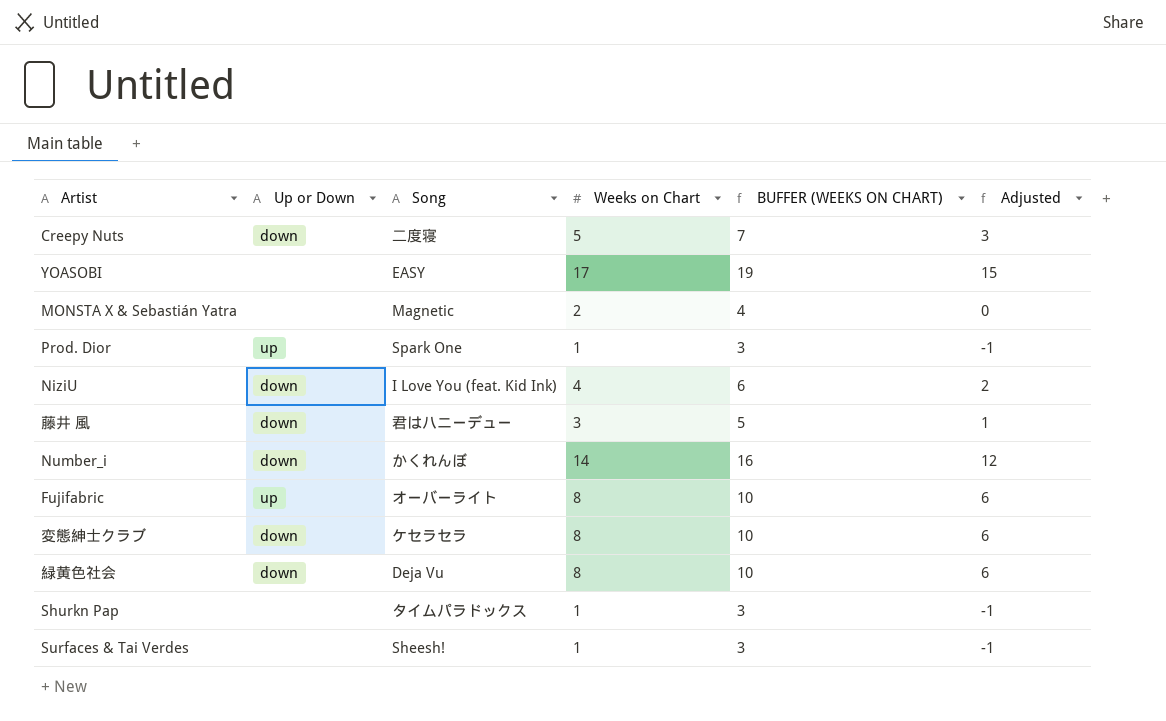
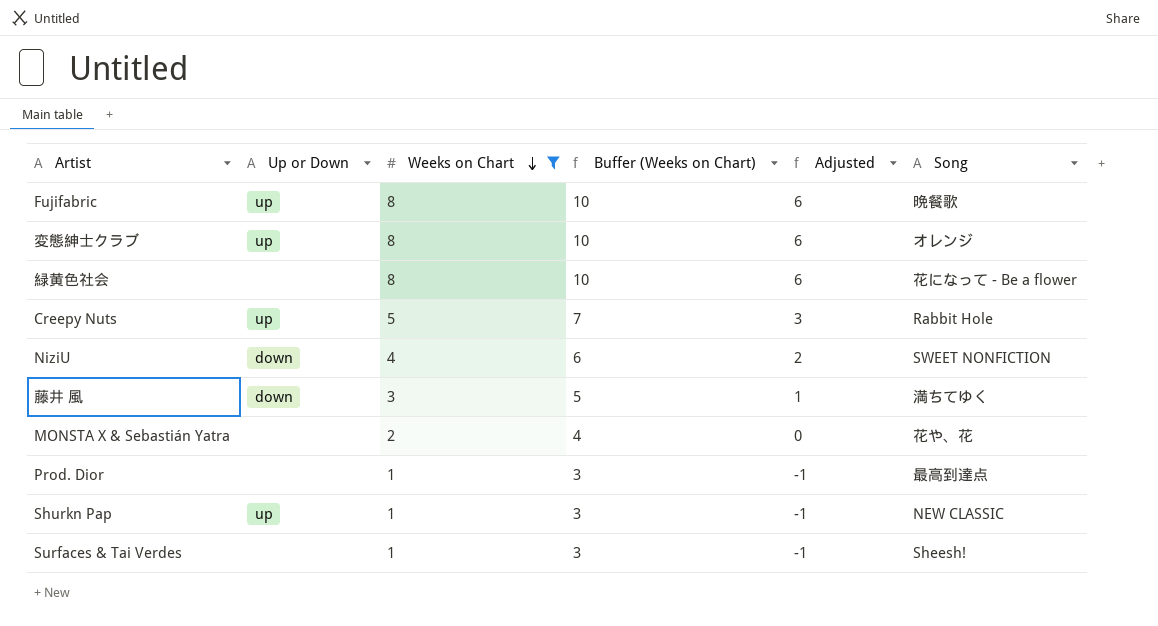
filter: none -> Weeks on Chart <= 8
row order: none -> Weeks on Chart descending
column name: BUFFER (WEEKS ON CHART) -> Buffer (Weeks on Chart)
column Song | position: 3 -> 6
Fujifabric | Song: オーバーライト -> 晩餐歌
変態紳士クラブ | Up or Down: down -> up
変態紳士クラブ | Song: ケセラセラ -> オレンジ
緑黄色社会 | Up or Down: down -> none
緑黄色社会 | Song: Deja Vu -> 花になって - Be a flower
Creepy Nuts | Up or Down: down -> up
Creepy Nuts | Song: 二度寝 -> Rabbit Hole
NiziU | Song: I Love You (feat. Kid Ink) -> SWEET NONFICTION
藤井 風 | Song: 君はハニーデュー -> 満ちてゆく
MONSTA X & Sebastián Yatra | Song: Magnetic -> 花や、花
Prod. Dior | Up or Down: up -> none
Prod. Dior | Song: Spark One -> 最高到達点
Shurkn Pap | Up or Down: none -> up
Shurkn Pap | Song: タイムパラドックス -> NEW CLASSIC

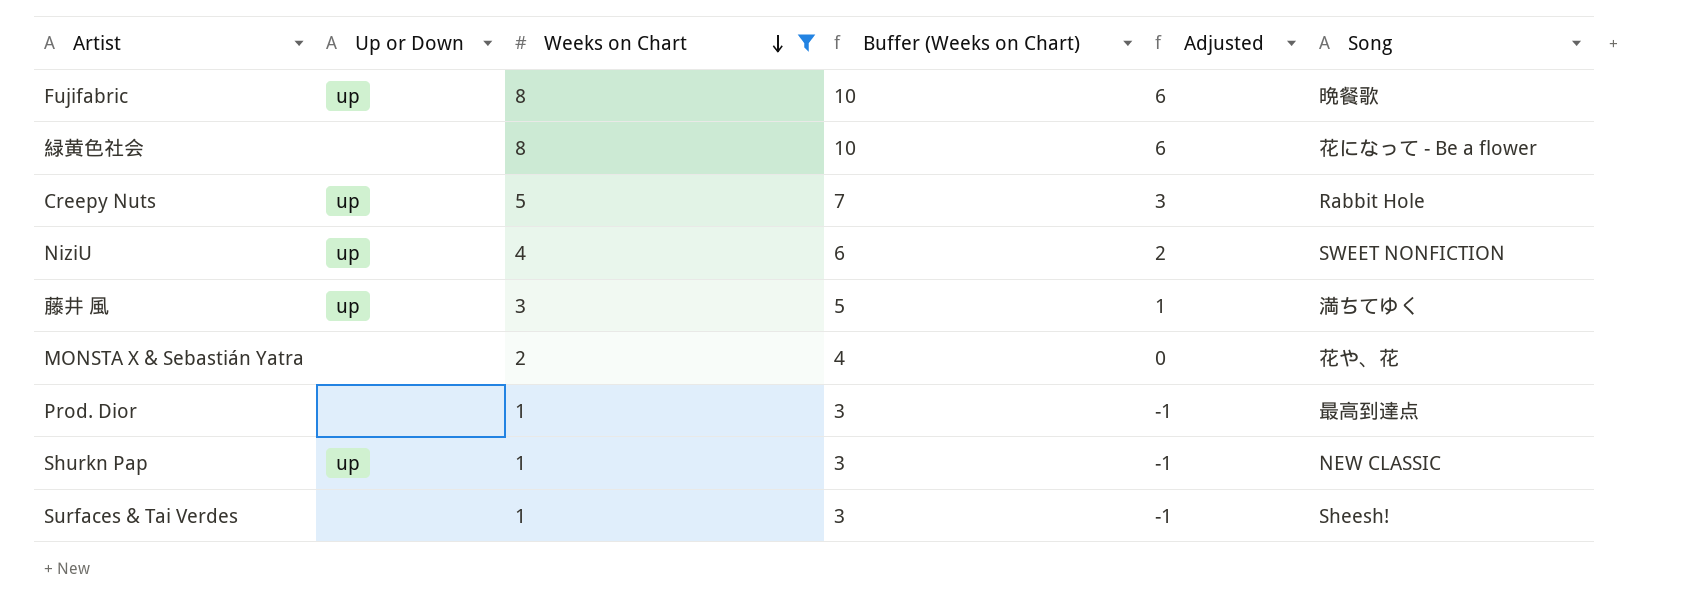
row 変態紳士クラブ: up | 8 | 10 | 6 | オレンジ -> none
NiziU | Up or Down: down -> up
藤井 風 | Up or Down: down -> up

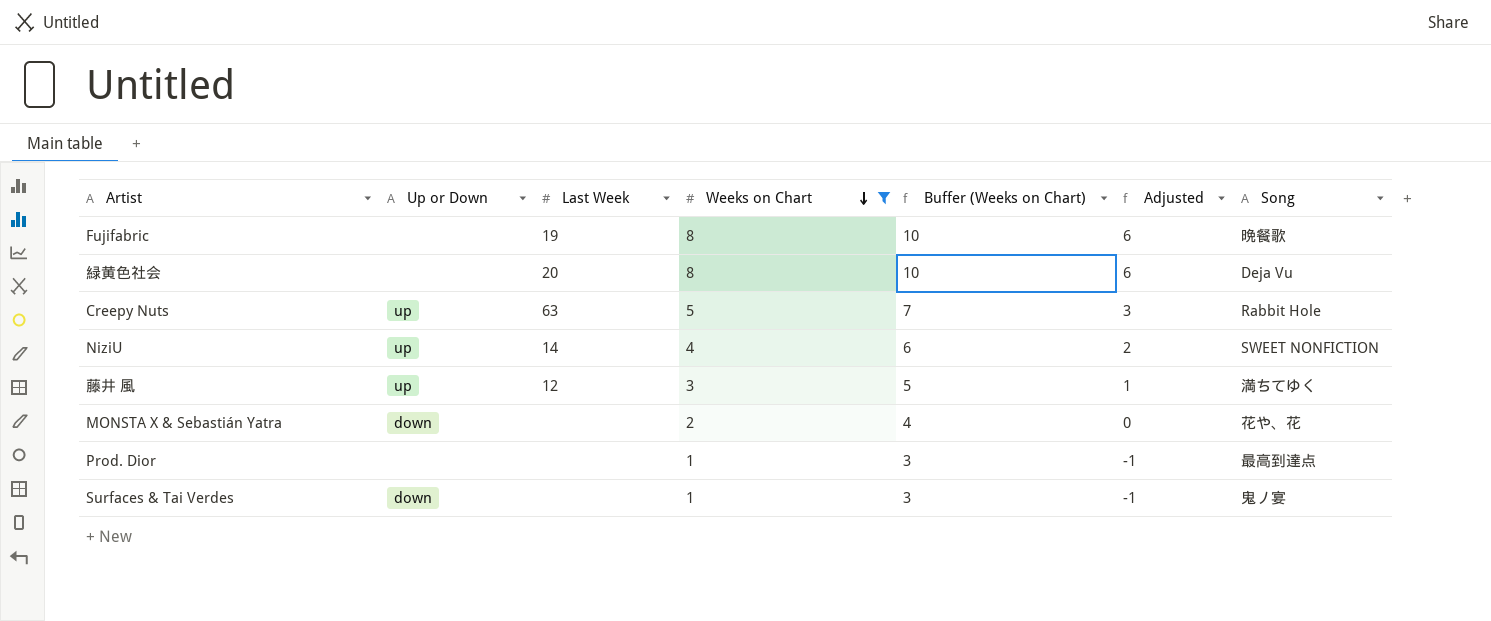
column Last Week | position: none -> 3
row Shurkn Pap: up | 1 | 3 | -1 | NEW CLASSIC -> none
Fujifabric | Up or Down: up -> none
緑黄色社会 | Song: 花になって - Be a flower -> Deja Vu
MONSTA X & Sebastián Yatra | Up or Down: none -> down
Surfaces & Tai Verdes | Up or Down: none -> down
Surfaces & Tai Verdes | Song: Sheesh! -> 鬼ノ宴

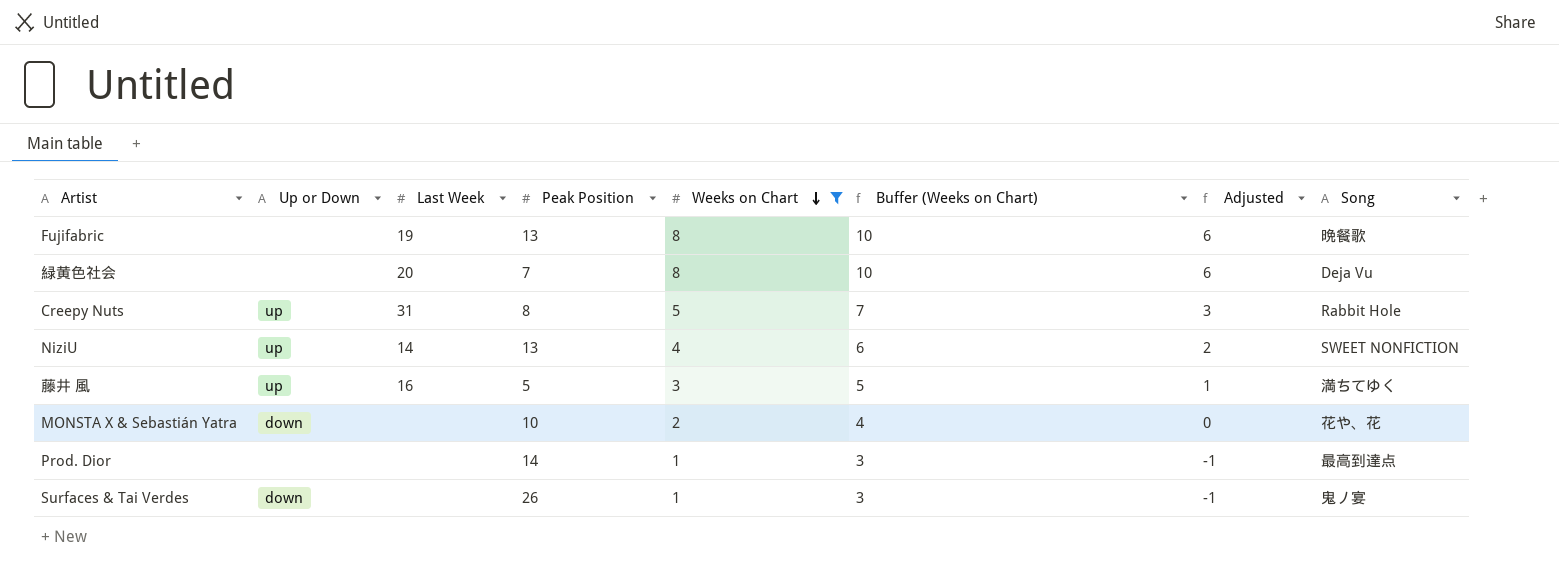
column Peak Position | position: none -> 4
Creepy Nuts | Last Week: 63 -> 31
藤井 風 | Last Week: 12 -> 16

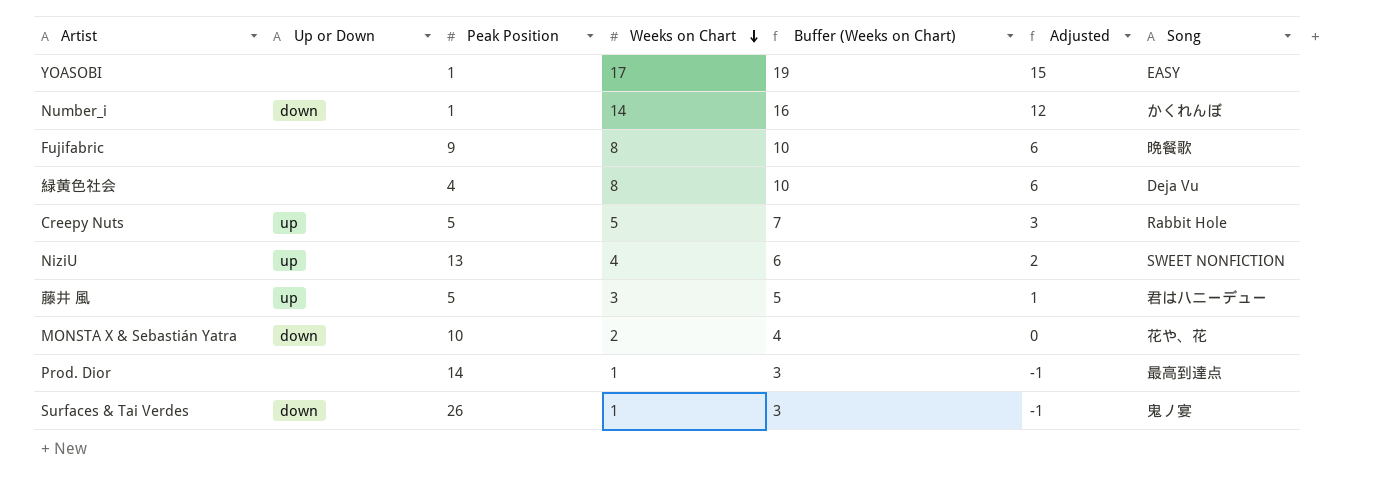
filter: Weeks on Chart <= 8 -> none
column Last Week | position: 3 -> none
Fujifabric | Peak Position: 13 -> 9
緑黄色社会 | Peak Position: 7 -> 4
Creepy Nuts | Peak Position: 8 -> 5
藤井 風 | Song: 満ちてゆく -> 君はハニーデュー

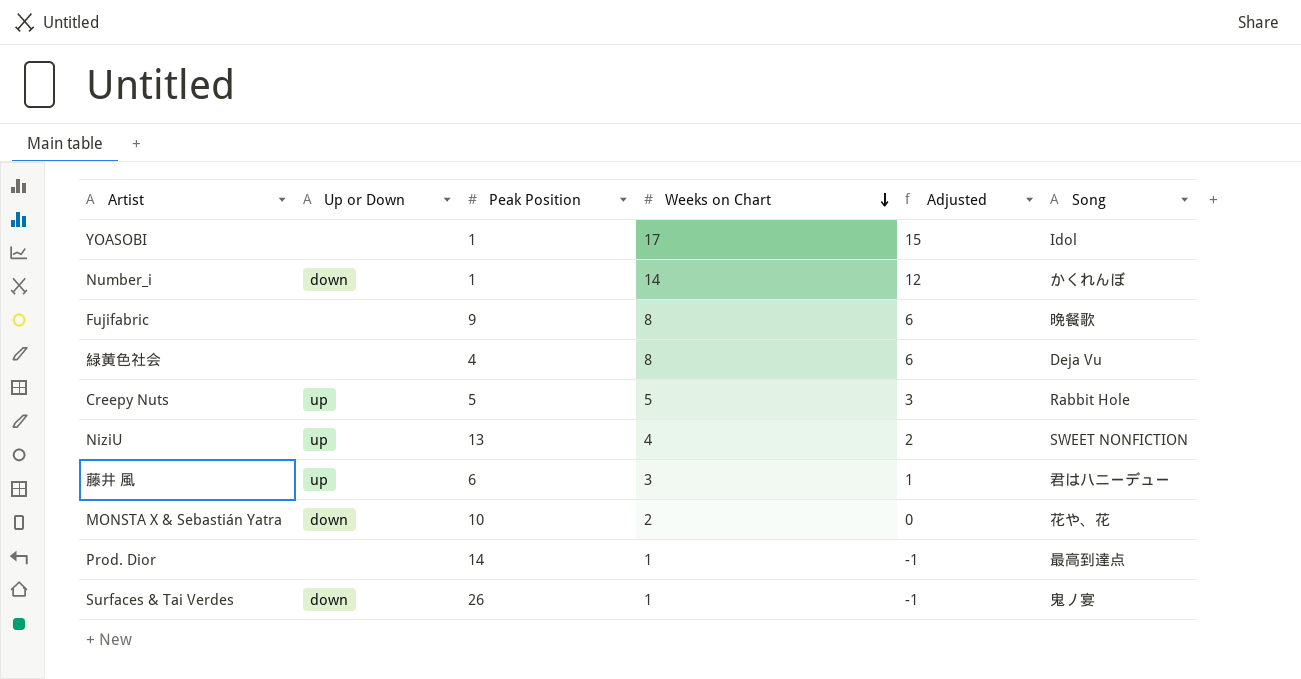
column Buffer (Weeks on Chart) | formula: [Weeks on Chart] + 2 -> none
YOASOBI | Song: EASY -> Idol
藤井 風 | Peak Position: 5 -> 6

